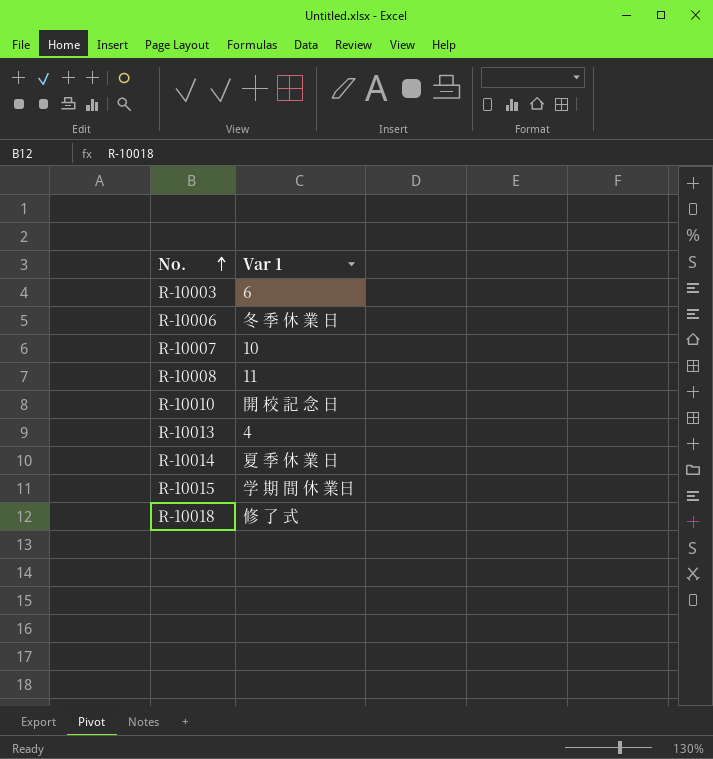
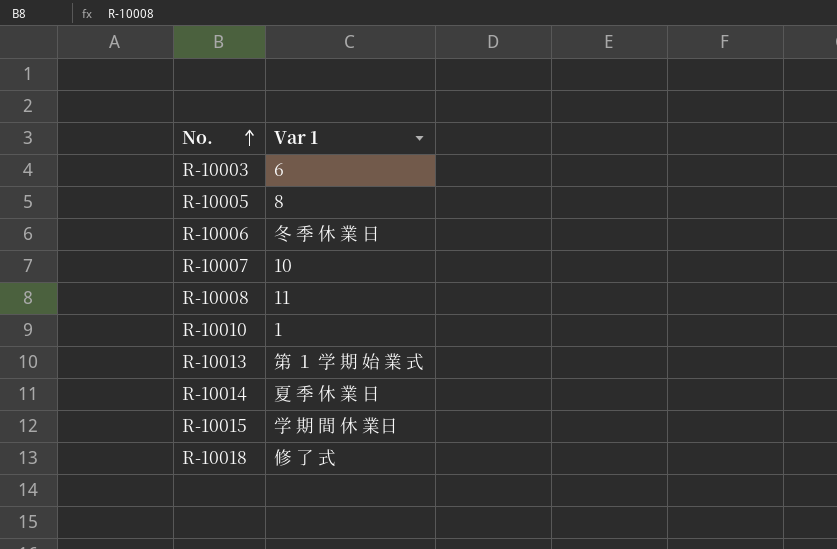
row R-10005: none -> 8
R-10010 | Var 1: 開 校 記 念 日 -> 1
R-10013 | Var 1: 4 -> 第 １ 学 期 始 業 式

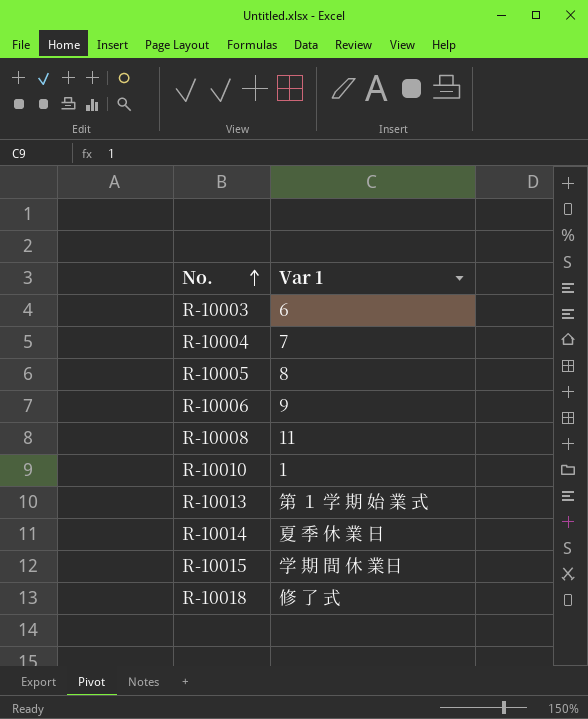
row R-10007: 10 -> none
row R-10004: none -> 7
R-10006 | Var 1: 冬 季 休 業 日 -> 9

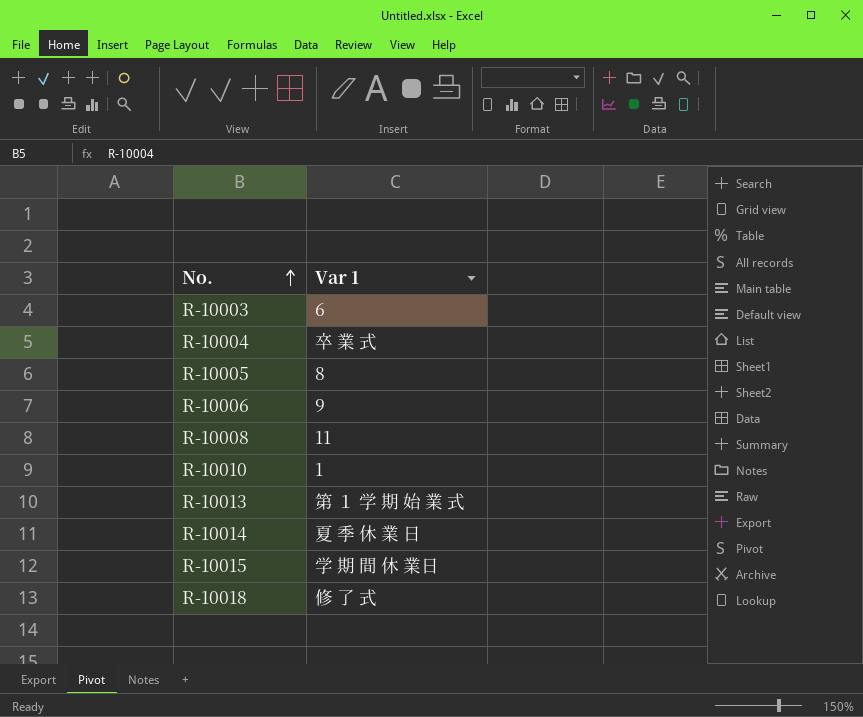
R-10004 | Var 1: 7 -> 卒 業 式

